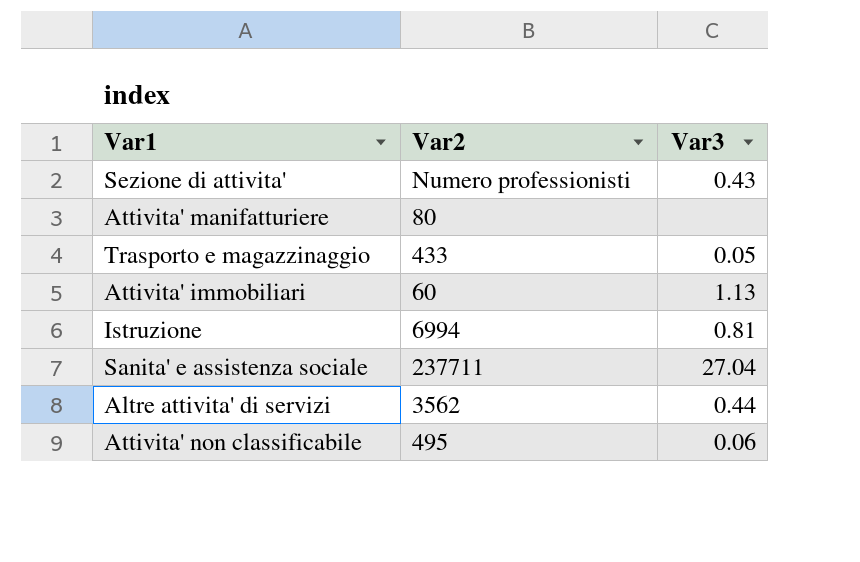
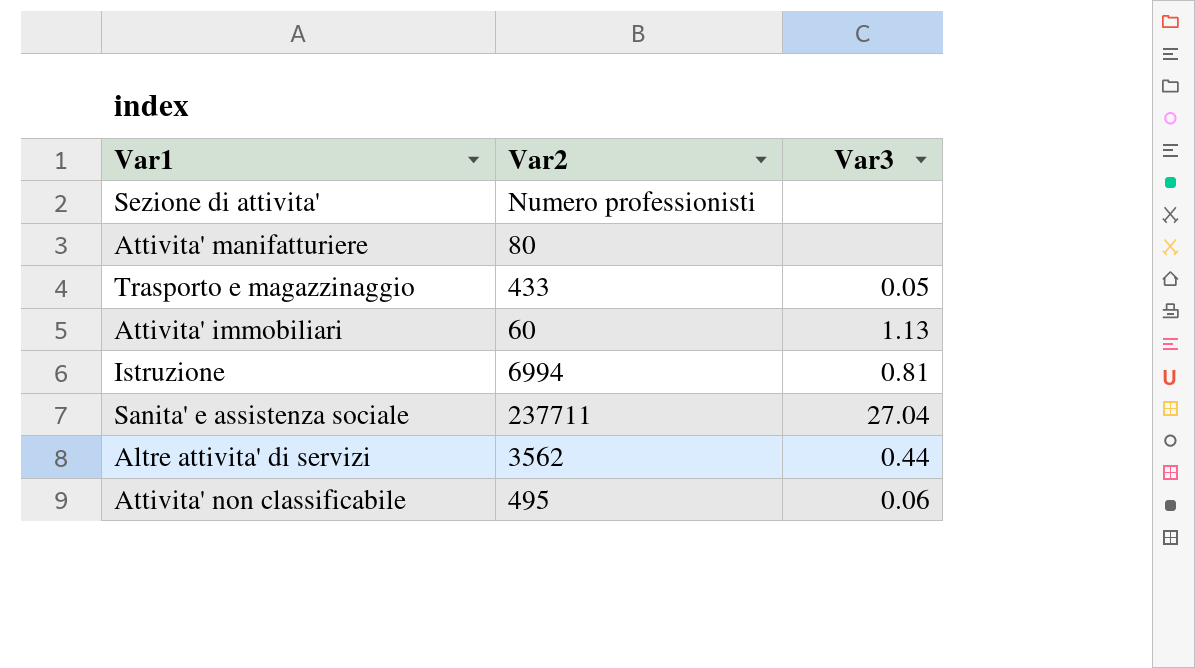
Sezione di attivita' | Var3: 0.43 -> none

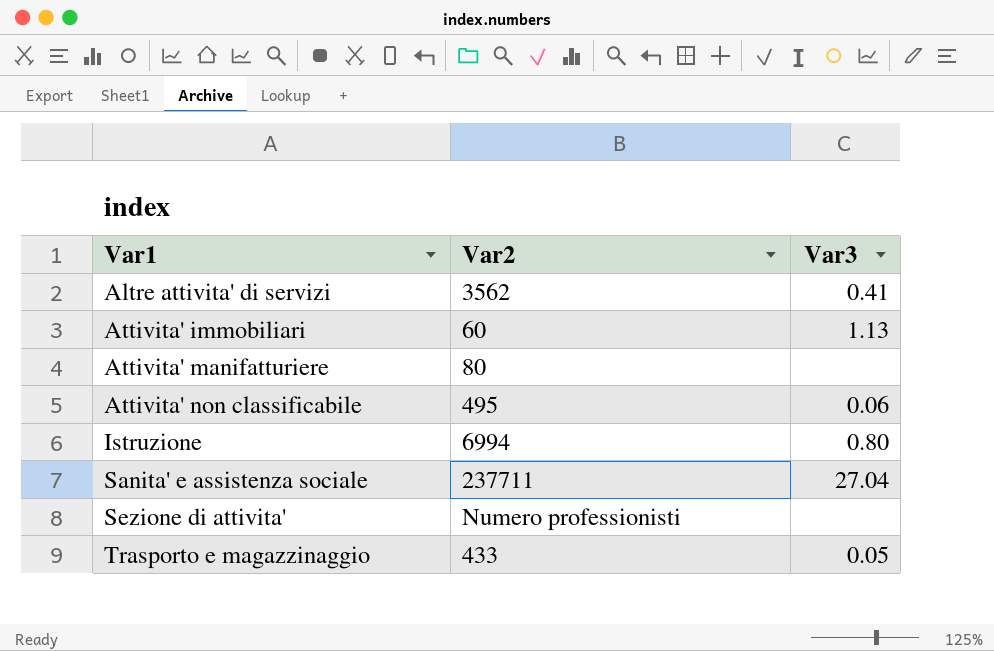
row order: none -> Var1 ascending
Altre attivita' di servizi | Var3: 0.44 -> 0.41
Istruzione | Var3: 0.81 -> 0.80

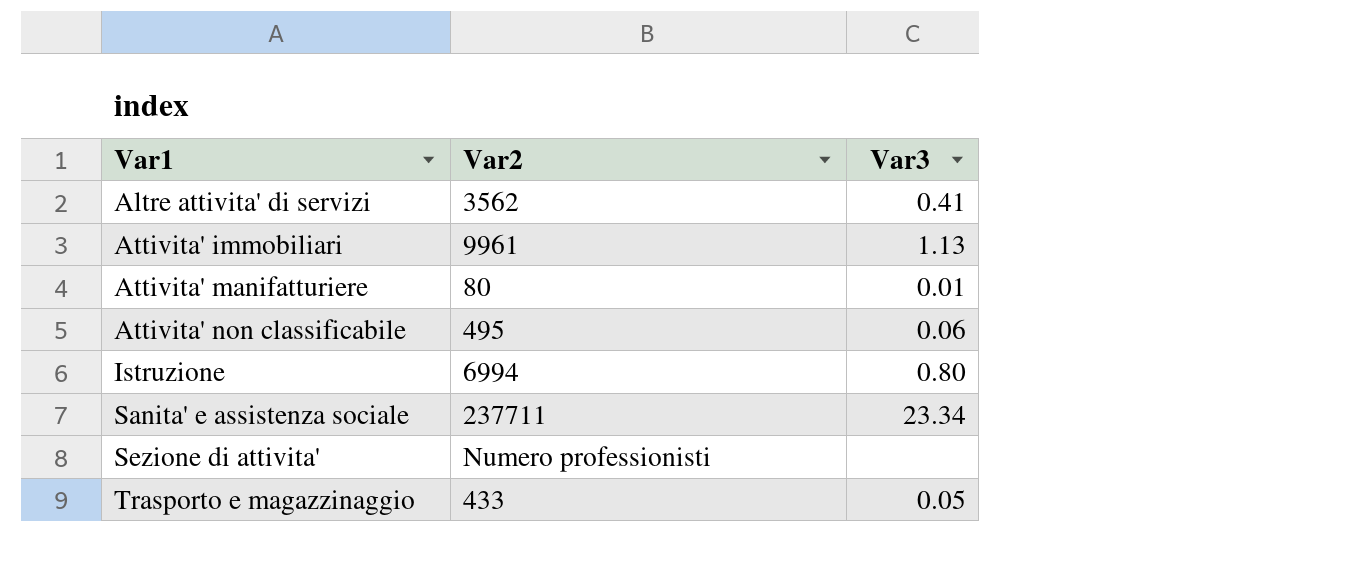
Attivita' immobiliari | Var2: 60 -> 9961
Attivita' manifatturiere | Var3: none -> 0.01
Sanita' e assistenza sociale | Var3: 27.04 -> 23.34

